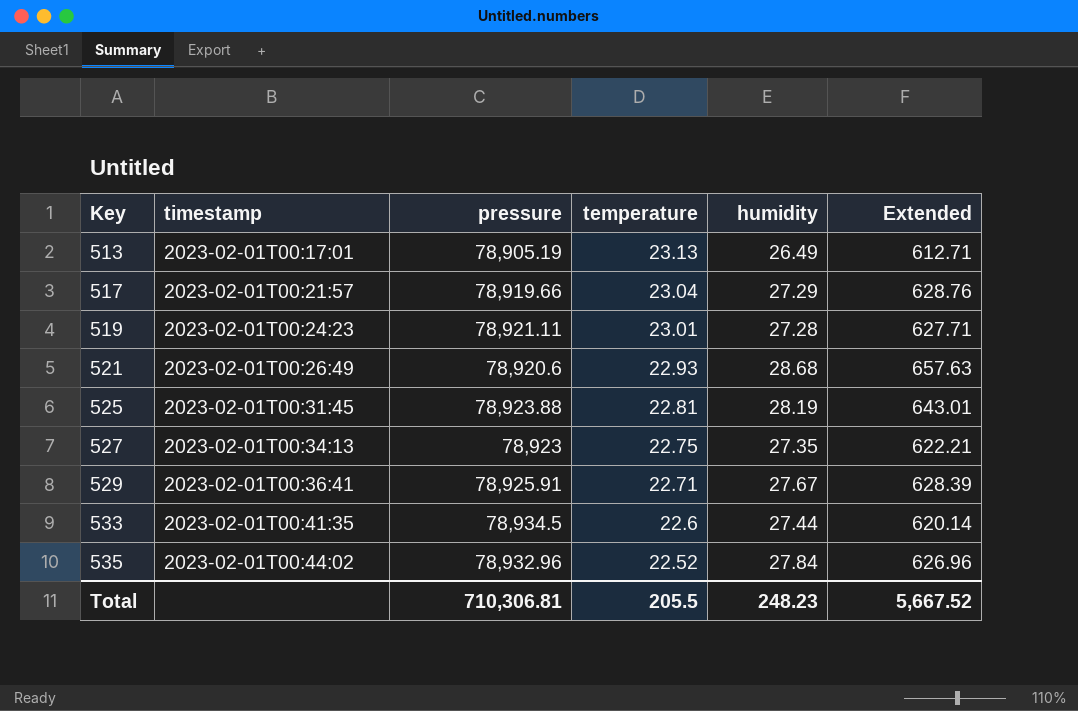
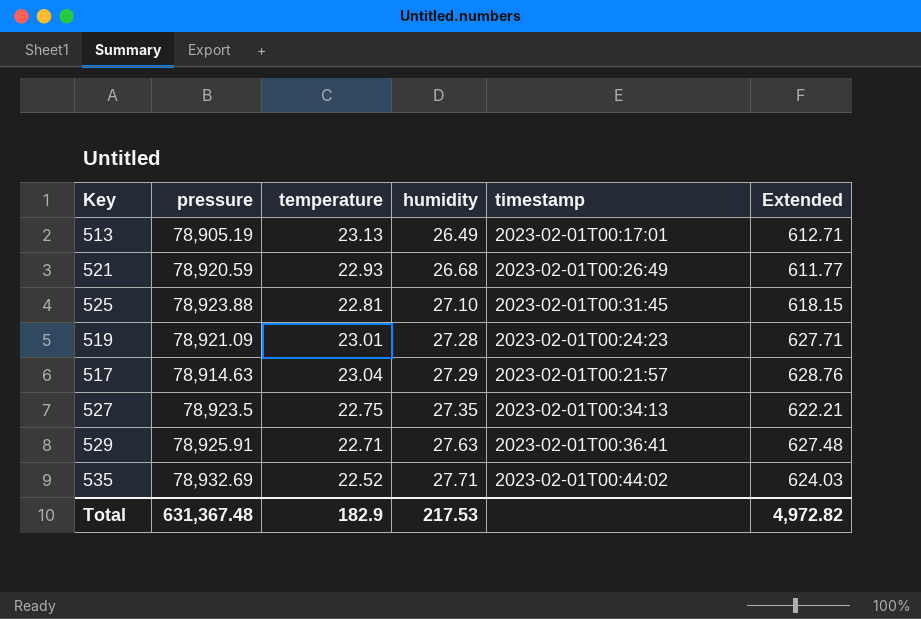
row order: Key ascending -> humidity ascending
column timestamp | position: 2 -> 5
row 533: 2023-02-01T00:41:35 | 78,934.5 | 22.6 | 27.44 | 620.14 -> none
521 | pressure: 78,920.6 -> 78,920.59
521 | humidity: 28.68 -> 26.68
521 | Extended: 657.63 -> 611.77
525 | humidity: 28.19 -> 27.10
525 | Extended: 643.01 -> 618.15
519 | pressure: 78,921.11 -> 78,921.09
517 | pressure: 78,919.66 -> 78,914.63
527 | pressure: 78,923 -> 78,923.5
529 | humidity: 27.67 -> 27.63
529 | Extended: 628.39 -> 627.48
535 | pressure: 78,932.96 -> 78,932.69
535 | humidity: 27.84 -> 27.71
535 | Extended: 626.96 -> 624.03
Total | pressure: 710,306.81 -> 631,367.48
Total | temperature: 205.5 -> 182.9
Total | humidity: 248.23 -> 217.53
Total | Extended: 5,667.52 -> 4,972.82

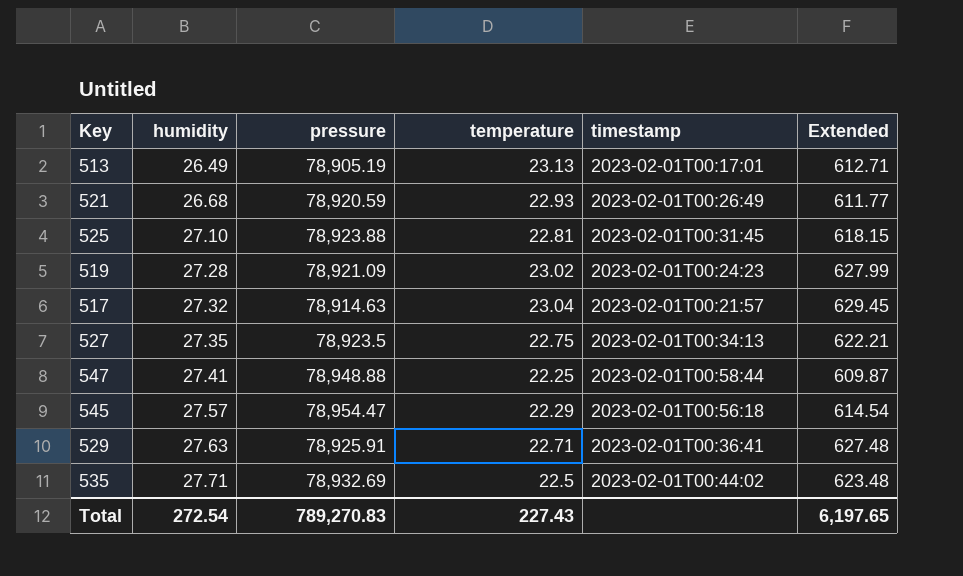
column humidity | position: 4 -> 2
519 | temperature: 23.01 -> 23.02
519 | Extended: 627.71 -> 627.99
517 | humidity: 27.29 -> 27.32
517 | Extended: 628.76 -> 629.45
row 547: none -> 27.41 | 78,948.88 | 22.25 | 2023-02-01T00:58:44 | 609.87
row 545: none -> 27.57 | 78,954.47 | 22.29 | 2023-02-01T00:56:18 | 614.54
535 | temperature: 22.52 -> 22.5
535 | Extended: 624.03 -> 623.48
Total | humidity: 217.53 -> 272.54
Total | pressure: 631,367.48 -> 789,270.83
Total | temperature: 182.9 -> 227.43
Total | Extended: 4,972.82 -> 6,197.65

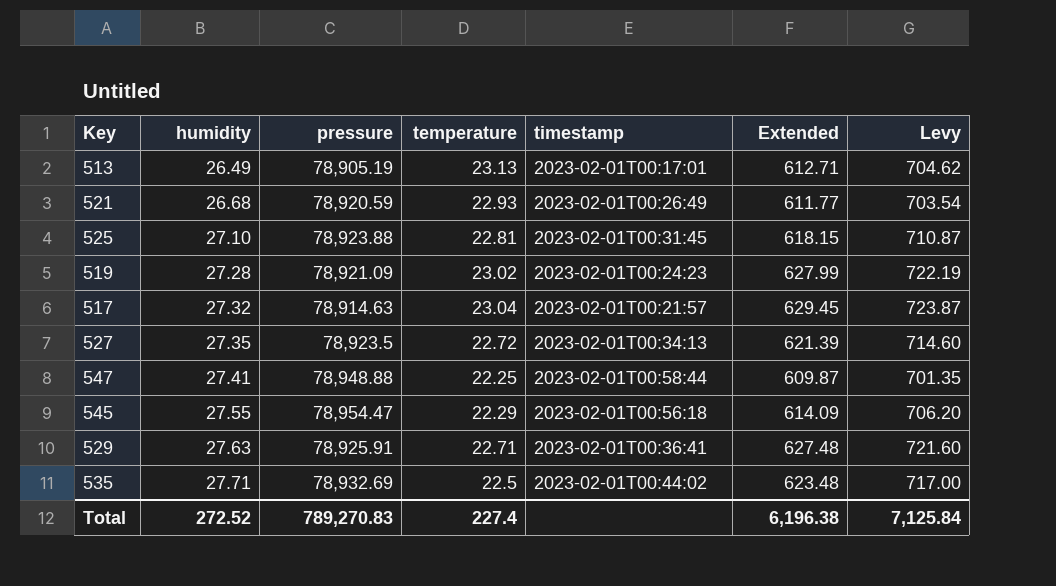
column Levy | formula: none -> [Extended] * 1.15
527 | temperature: 22.75 -> 22.72
527 | Extended: 622.21 -> 621.39
545 | humidity: 27.57 -> 27.55
545 | Extended: 614.54 -> 614.09
Total | humidity: 272.54 -> 272.52
Total | temperature: 227.43 -> 227.4
Total | Extended: 6,197.65 -> 6,196.38

